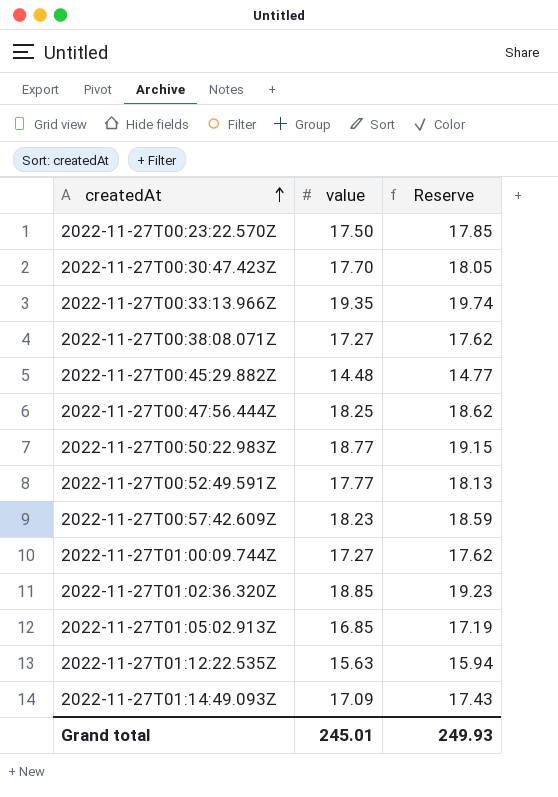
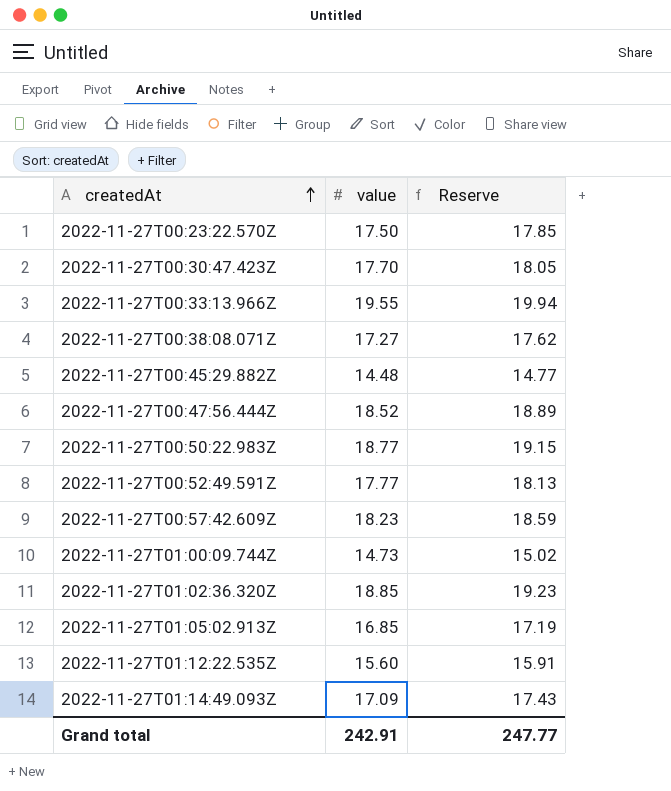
2022-11-27T00:33:13.966Z | value: 19.35 -> 19.55
2022-11-27T00:33:13.966Z | Reserve: 19.74 -> 19.94
2022-11-27T00:47:56.444Z | value: 18.25 -> 18.52
2022-11-27T00:47:56.444Z | Reserve: 18.62 -> 18.89
2022-11-27T01:00:09.744Z | value: 17.27 -> 14.73
2022-11-27T01:00:09.744Z | Reserve: 17.62 -> 15.02
2022-11-27T01:12:22.535Z | value: 15.63 -> 15.60
2022-11-27T01:12:22.535Z | Reserve: 15.94 -> 15.91
Grand total | value: 245.01 -> 242.91
Grand total | Reserve: 249.93 -> 247.77

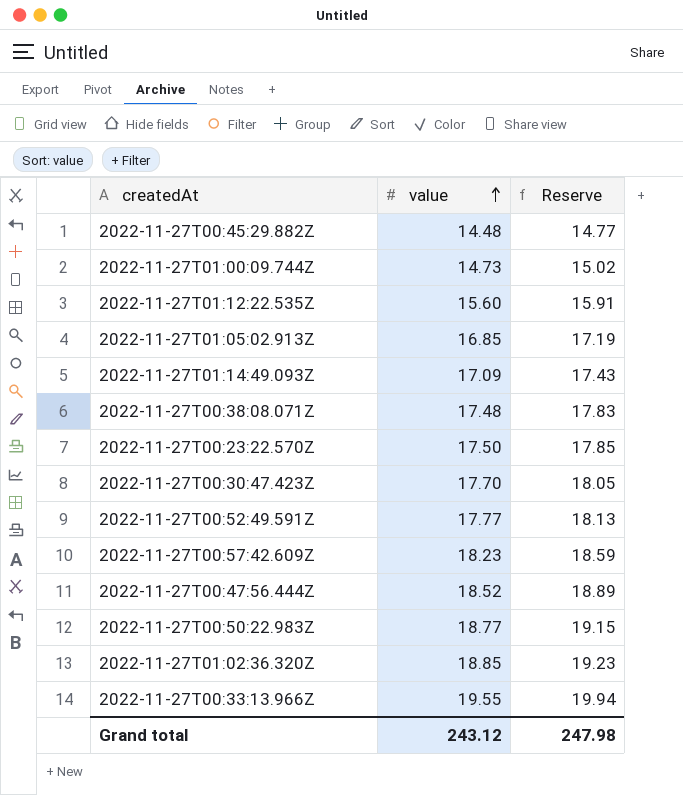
row order: createdAt ascending -> value ascending
2022-11-27T00:38:08.071Z | value: 17.27 -> 17.48
2022-11-27T00:38:08.071Z | Reserve: 17.62 -> 17.83
Grand total | value: 242.91 -> 243.12
Grand total | Reserve: 247.77 -> 247.98

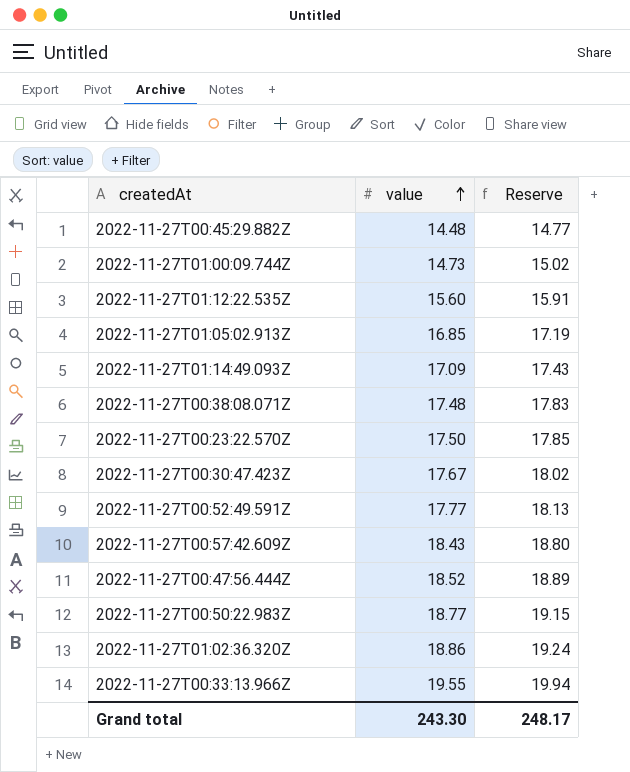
2022-11-27T00:30:47.423Z | value: 17.70 -> 17.67
2022-11-27T00:30:47.423Z | Reserve: 18.05 -> 18.02
2022-11-27T00:57:42.609Z | value: 18.23 -> 18.43
2022-11-27T00:57:42.609Z | Reserve: 18.59 -> 18.80
2022-11-27T01:02:36.320Z | value: 18.85 -> 18.86
2022-11-27T01:02:36.320Z | Reserve: 19.23 -> 19.24
Grand total | value: 243.12 -> 243.30
Grand total | Reserve: 247.98 -> 248.17

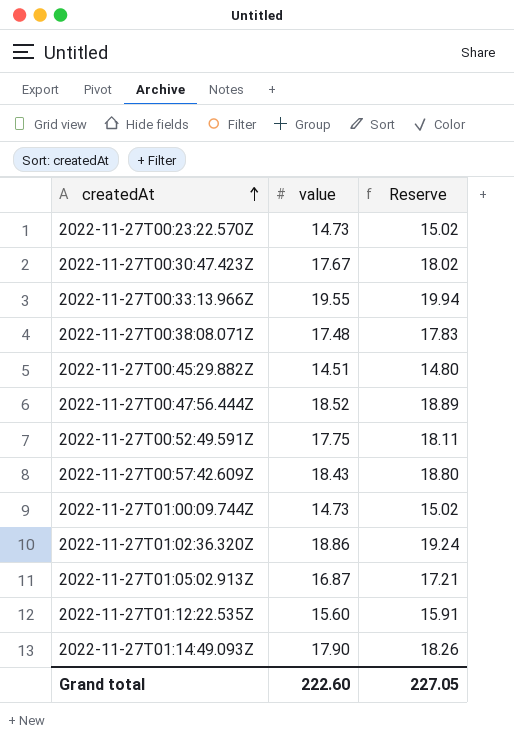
row order: value ascending -> createdAt ascending
row 2022-11-27T00:50:22.983Z: 18.77 | 19.15 -> none
2022-11-27T00:23:22.570Z | value: 17.50 -> 14.73
2022-11-27T00:23:22.570Z | Reserve: 17.85 -> 15.02
2022-11-27T00:45:29.882Z | value: 14.48 -> 14.51
2022-11-27T00:45:29.882Z | Reserve: 14.77 -> 14.80
2022-11-27T00:52:49.591Z | value: 17.77 -> 17.75
2022-11-27T00:52:49.591Z | Reserve: 18.13 -> 18.11
2022-11-27T01:05:02.913Z | value: 16.85 -> 16.87
2022-11-27T01:05:02.913Z | Reserve: 17.19 -> 17.21
2022-11-27T01:14:49.093Z | value: 17.09 -> 17.90
2022-11-27T01:14:49.093Z | Reserve: 17.43 -> 18.26
Grand total | value: 243.30 -> 222.60
Grand total | Reserve: 248.17 -> 227.05

